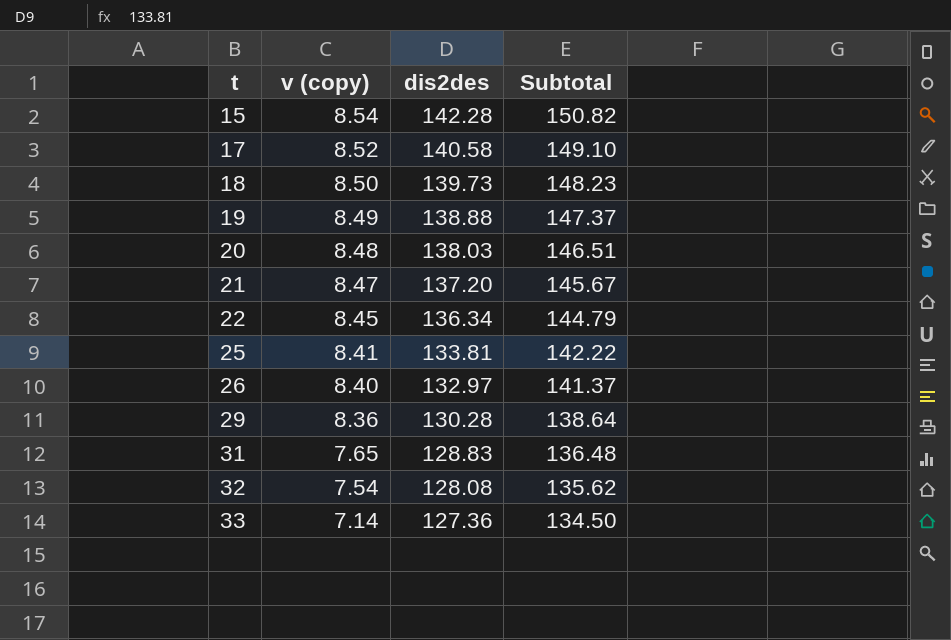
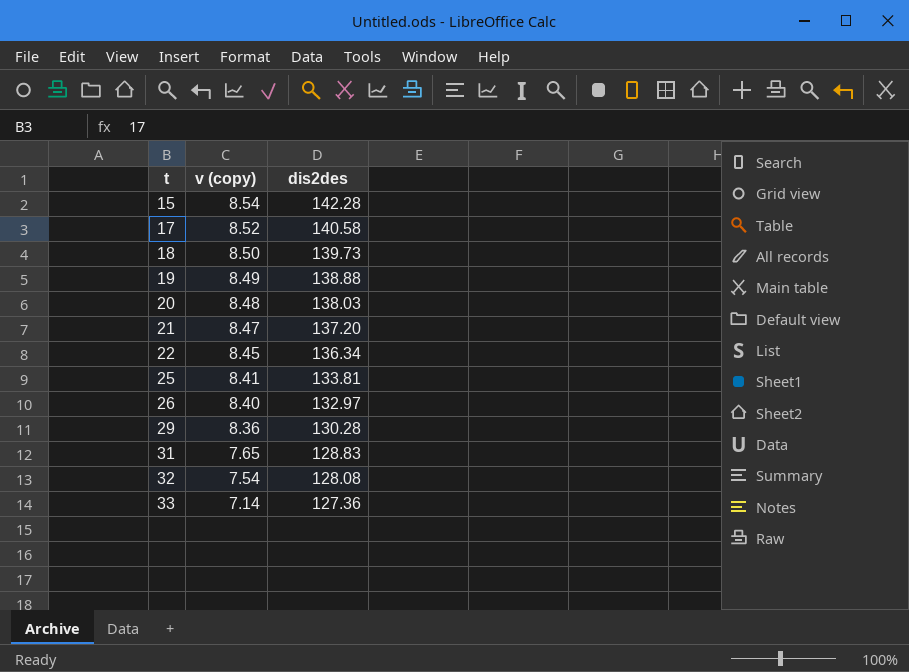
column Subtotal | formula: [v (copy)] + [dis2des] -> none

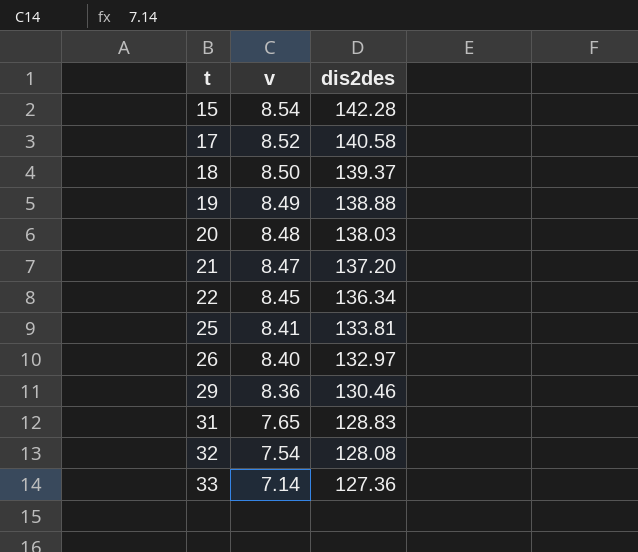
column name: v (copy) -> v
18 | dis2des: 139.73 -> 139.37
29 | dis2des: 130.28 -> 130.46

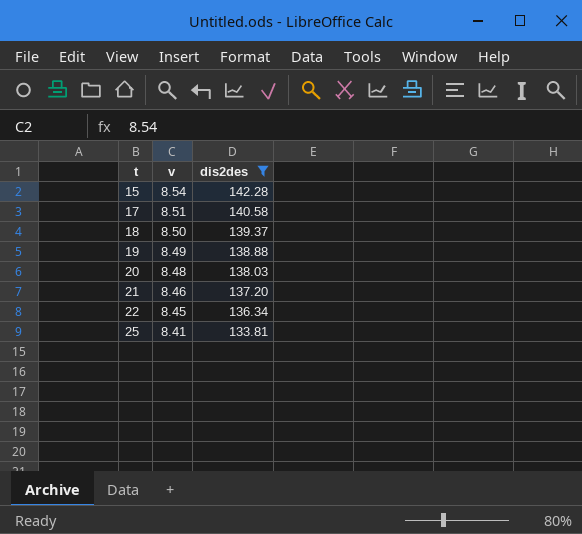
filter: none -> dis2des >= 133.81
17 | v: 8.52 -> 8.51
21 | v: 8.47 -> 8.46

